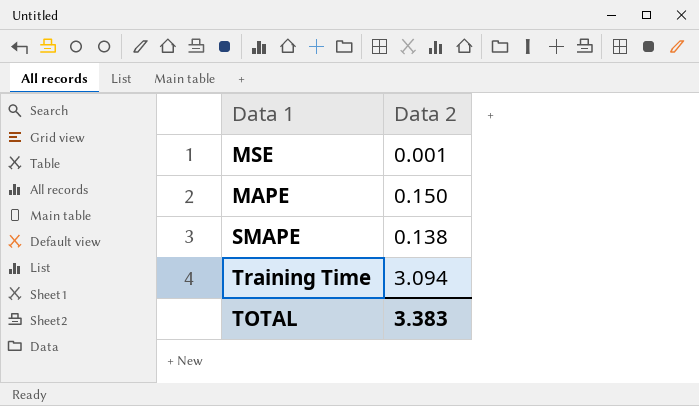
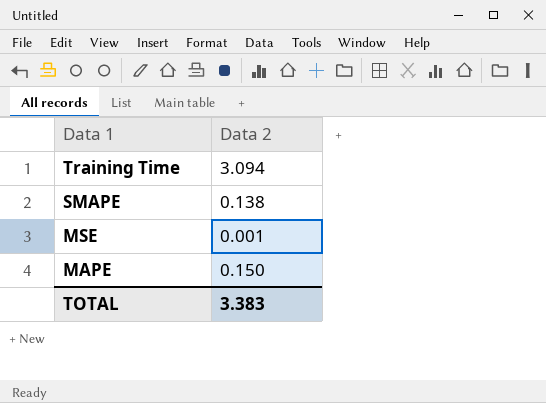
row order: none -> Data 1 descending

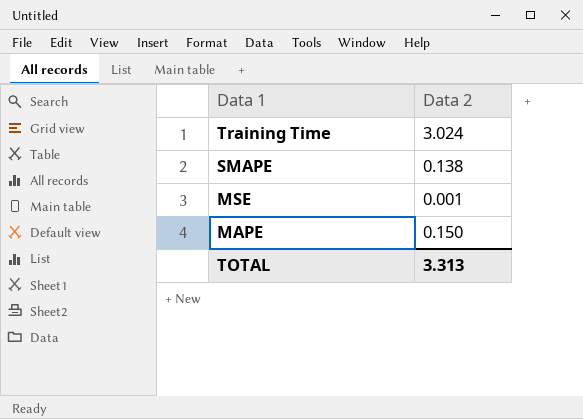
Training Time | Data 2: 3.094 -> 3.024
TOTAL | Data 2: 3.383 -> 3.313

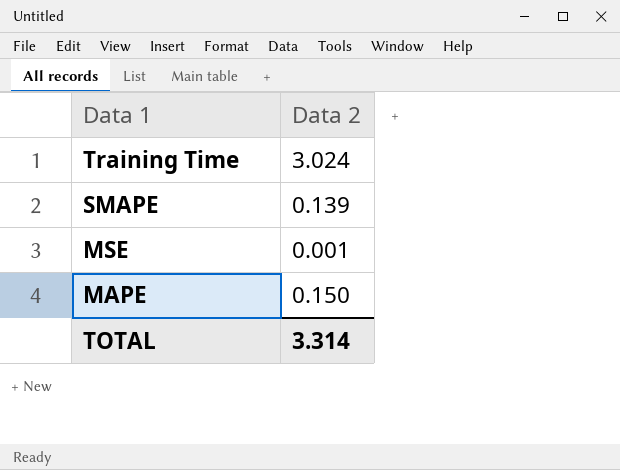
SMAPE | Data 2: 0.138 -> 0.139
TOTAL | Data 2: 3.313 -> 3.314

